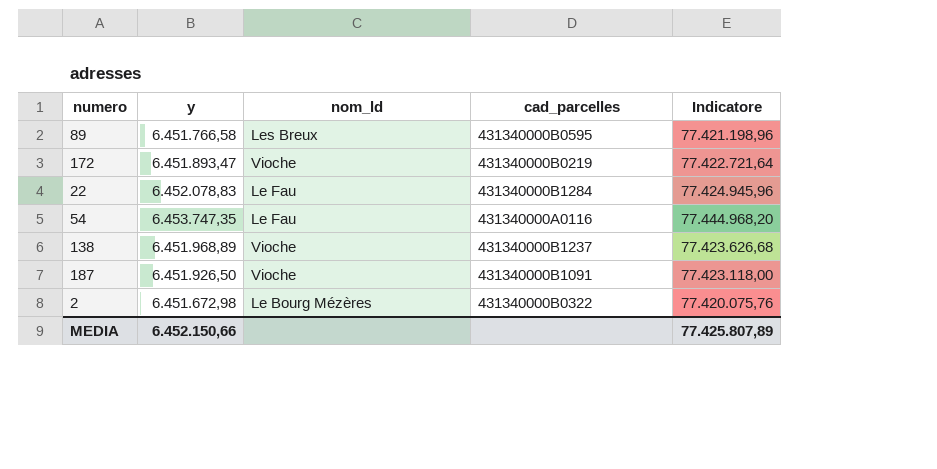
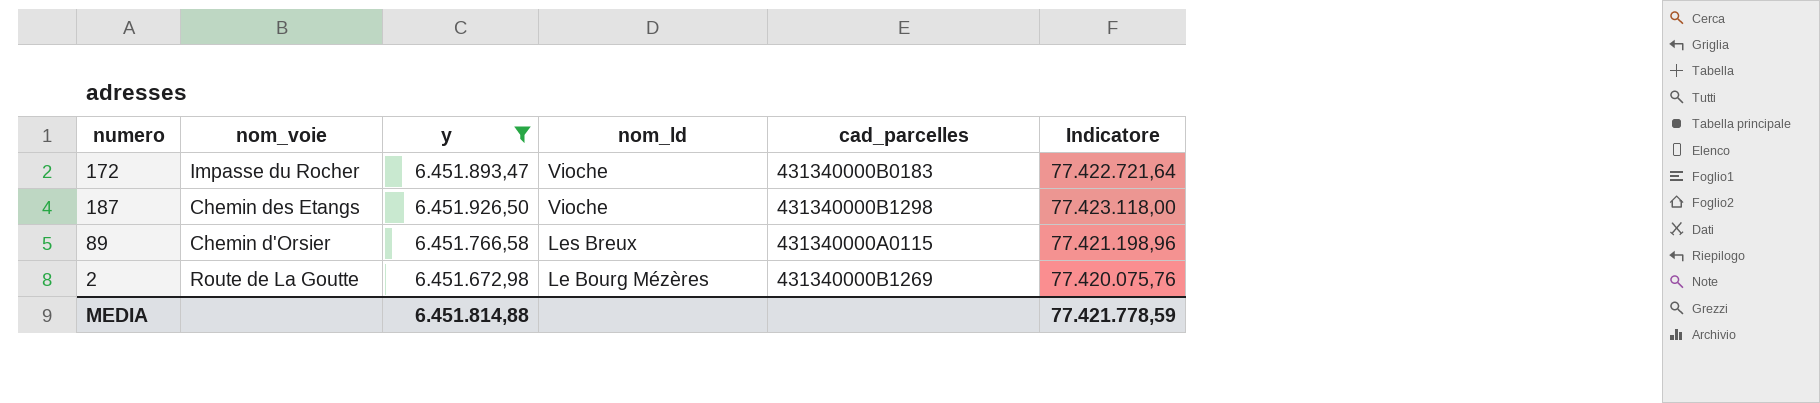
filter: none -> y <= 6.451.926,50
row order: none -> nom_ld descending
column nom_voie | position: none -> 2
172 | cad_parcelles: 431340000B0219 -> 431340000B0183
187 | cad_parcelles: 431340000B1091 -> 431340000B1298
89 | cad_parcelles: 431340000B0595 -> 431340000A0115
2 | cad_parcelles: 431340000B0322 -> 431340000B1269
MEDIA | y: 6.452.150,66 -> 6.451.814,88
MEDIA | Indicatore: 77.425.807,89 -> 77.421.778,59

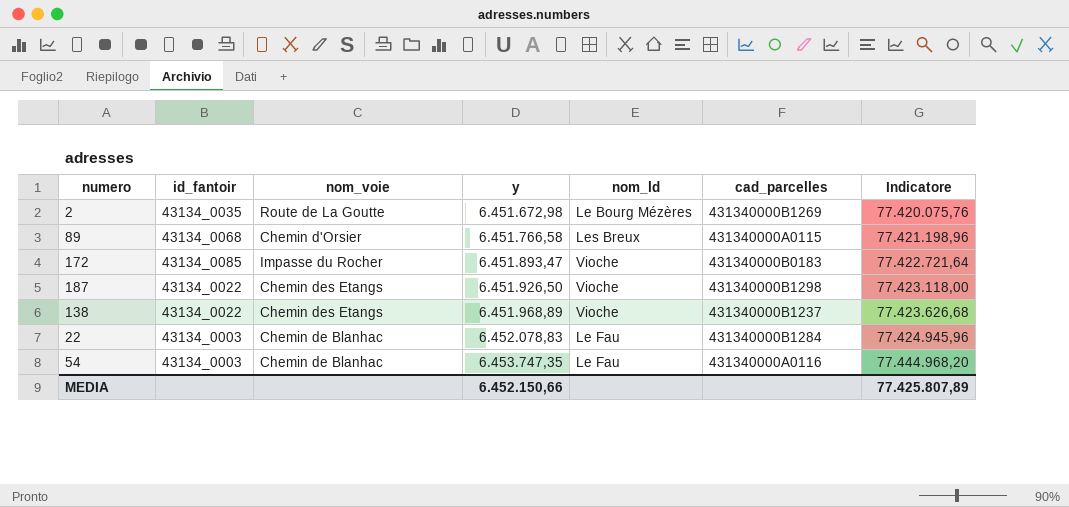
filter: y <= 6.451.926,50 -> none
row order: nom_ld descending -> y ascending
column id_fantoir | position: none -> 2
MEDIA | y: 6.451.814,88 -> 6.452.150,66
MEDIA | Indicatore: 77.421.778,59 -> 77.425.807,89

